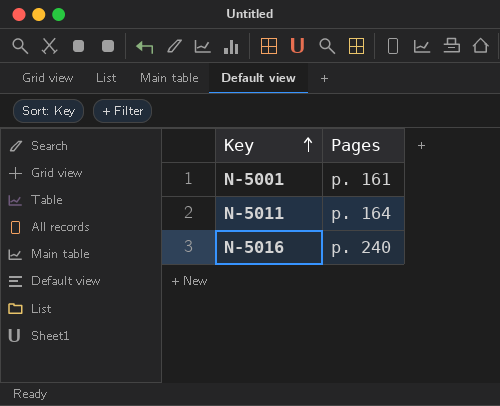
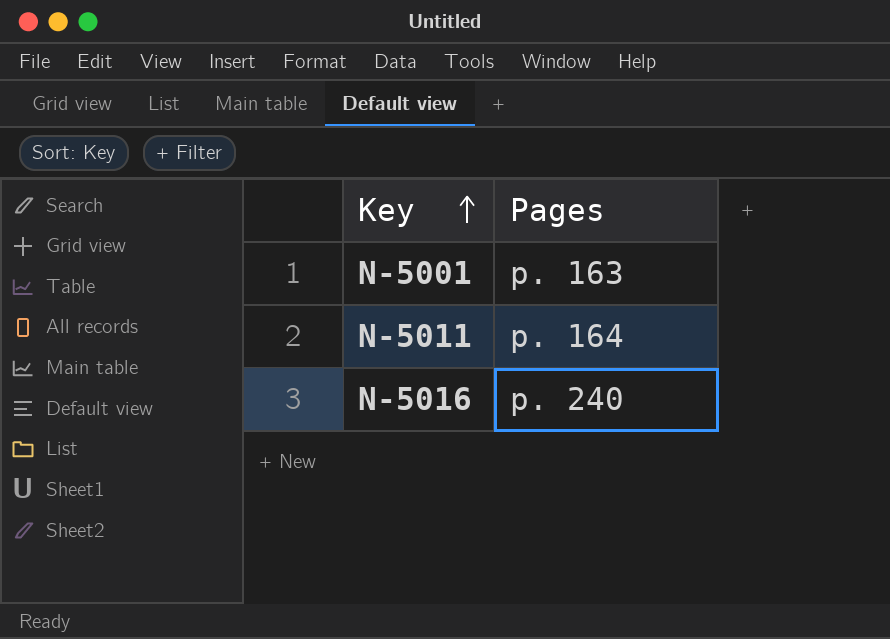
N-5001 | Pages: p. 161 -> p. 163

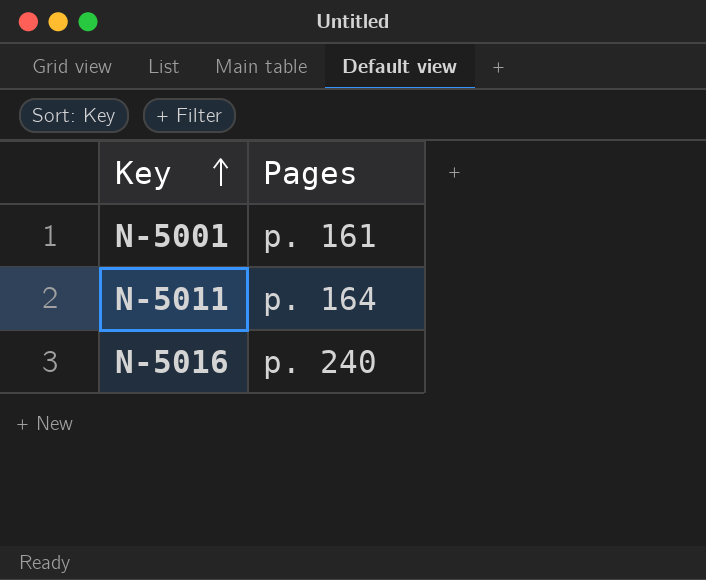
N-5001 | Pages: p. 163 -> p. 161

